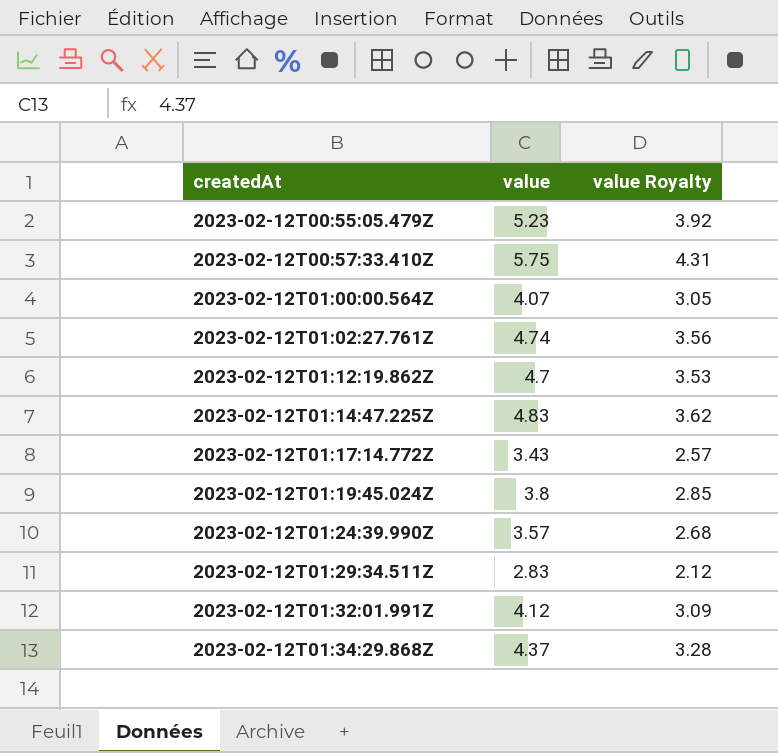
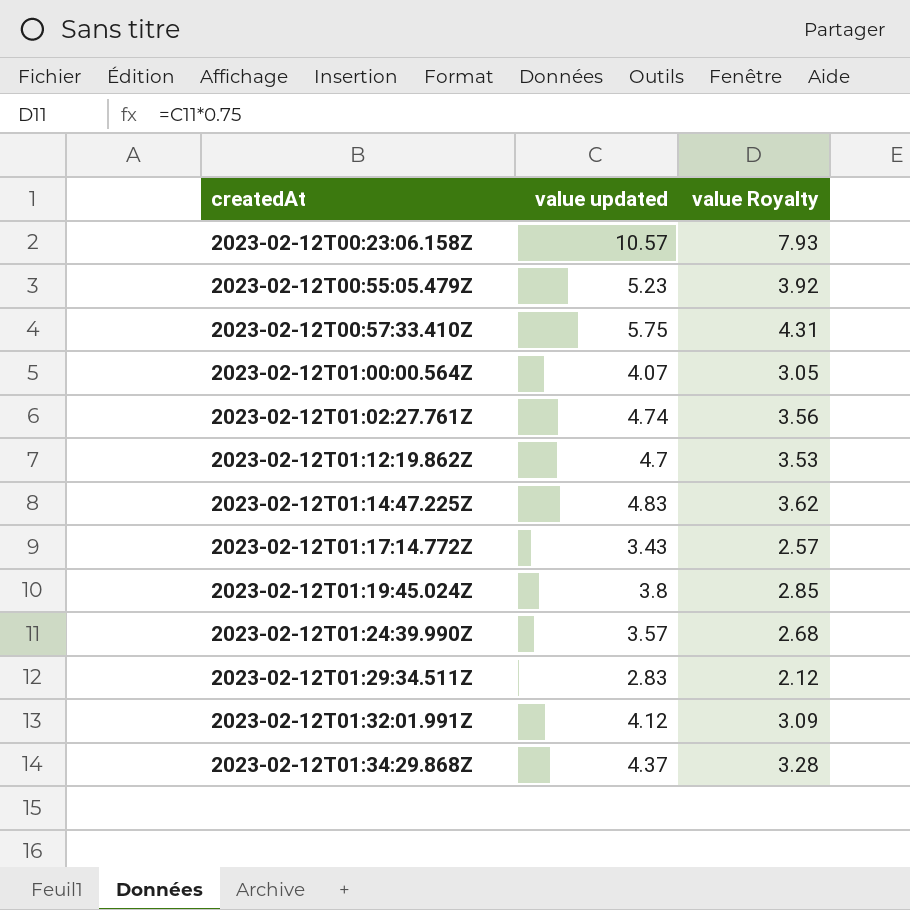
column name: value -> value updated
row 2023-02-12T00:23:06.158Z: none -> 10.57 | 7.93

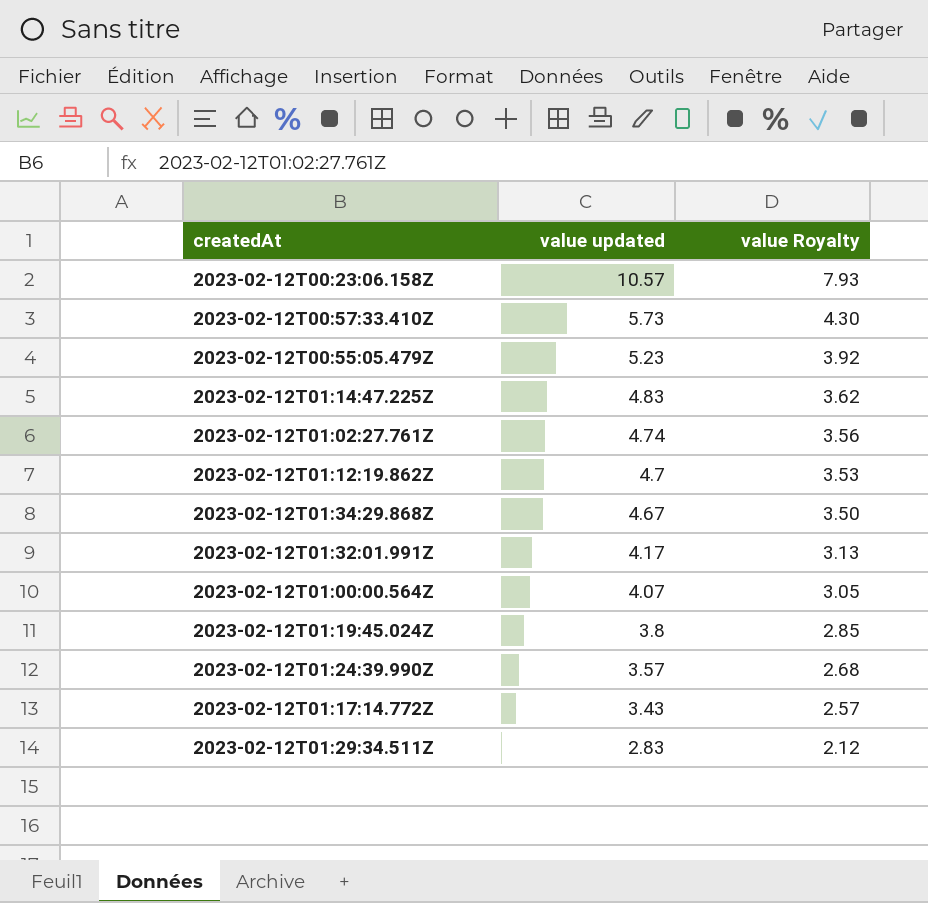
row order: createdAt ascending -> value updated descending
2023-02-12T00:57:33.410Z | value updated: 5.75 -> 5.73
2023-02-12T00:57:33.410Z | value Royalty: 4.31 -> 4.30
2023-02-12T01:34:29.868Z | value updated: 4.37 -> 4.67
2023-02-12T01:34:29.868Z | value Royalty: 3.28 -> 3.50
2023-02-12T01:32:01.991Z | value updated: 4.12 -> 4.17
2023-02-12T01:32:01.991Z | value Royalty: 3.09 -> 3.13

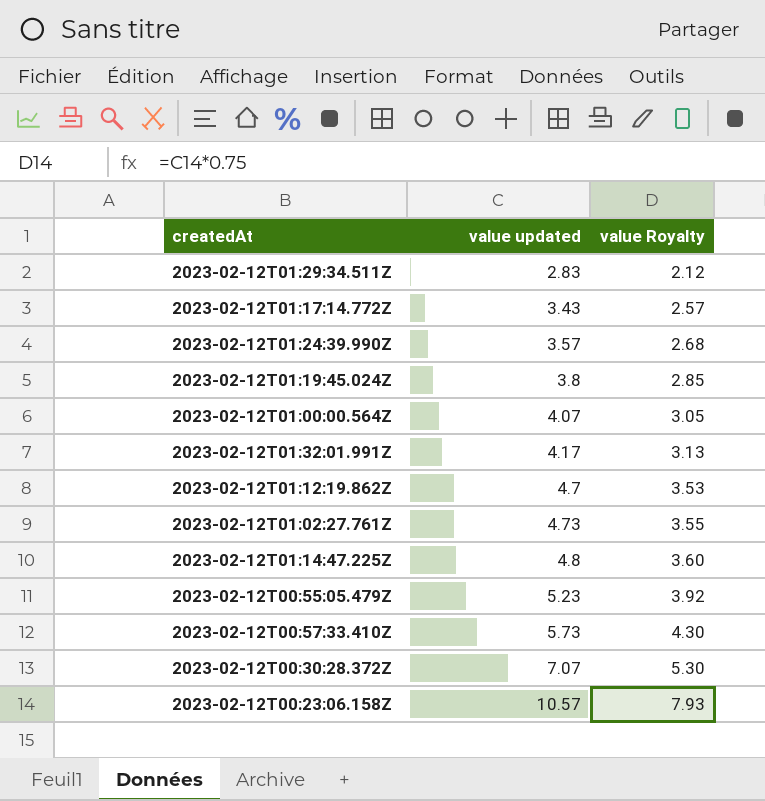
row order: value updated descending -> value updated ascending
row 2023-02-12T01:34:29.868Z: 4.67 | 3.50 -> none
2023-02-12T01:02:27.761Z | value updated: 4.74 -> 4.73
2023-02-12T01:02:27.761Z | value Royalty: 3.56 -> 3.55
2023-02-12T01:14:47.225Z | value updated: 4.83 -> 4.8
2023-02-12T01:14:47.225Z | value Royalty: 3.62 -> 3.60
row 2023-02-12T00:30:28.372Z: none -> 7.07 | 5.30

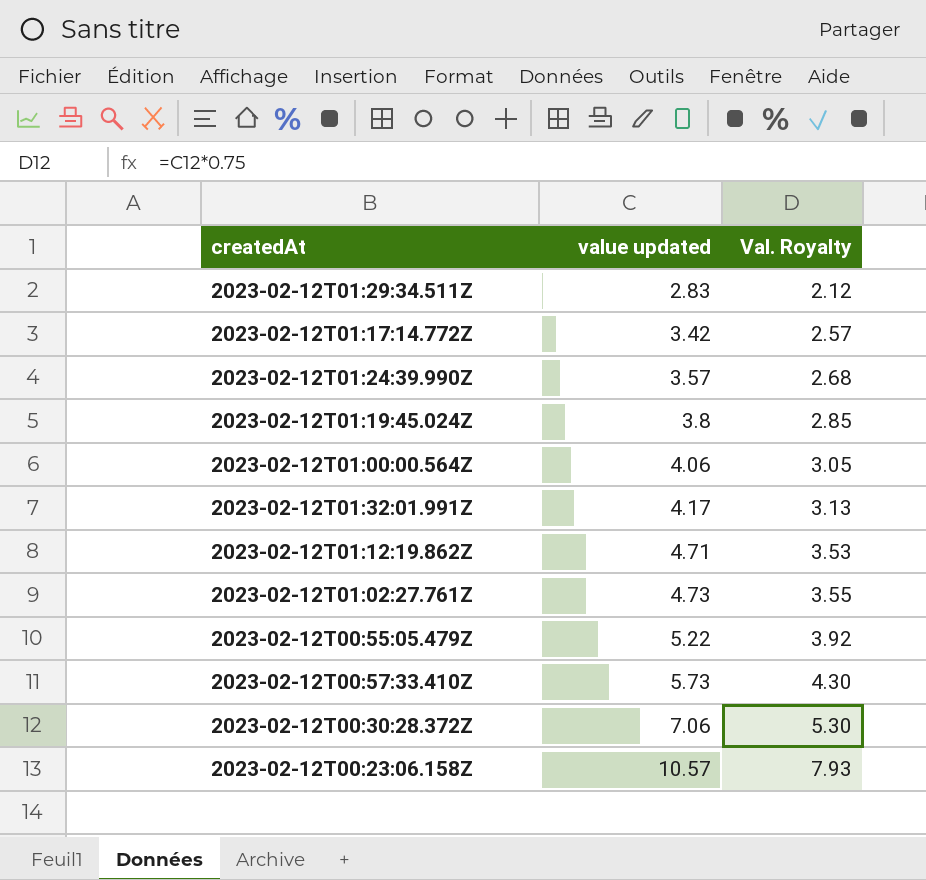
column name: value Royalty -> Val. Royalty
row 2023-02-12T01:14:47.225Z: 4.8 | 3.60 -> none
2023-02-12T01:17:14.772Z | value updated: 3.43 -> 3.42
2023-02-12T01:00:00.564Z | value updated: 4.07 -> 4.06
2023-02-12T01:12:19.862Z | value updated: 4.7 -> 4.71
2023-02-12T00:55:05.479Z | value updated: 5.23 -> 5.22
2023-02-12T00:30:28.372Z | value updated: 7.07 -> 7.06

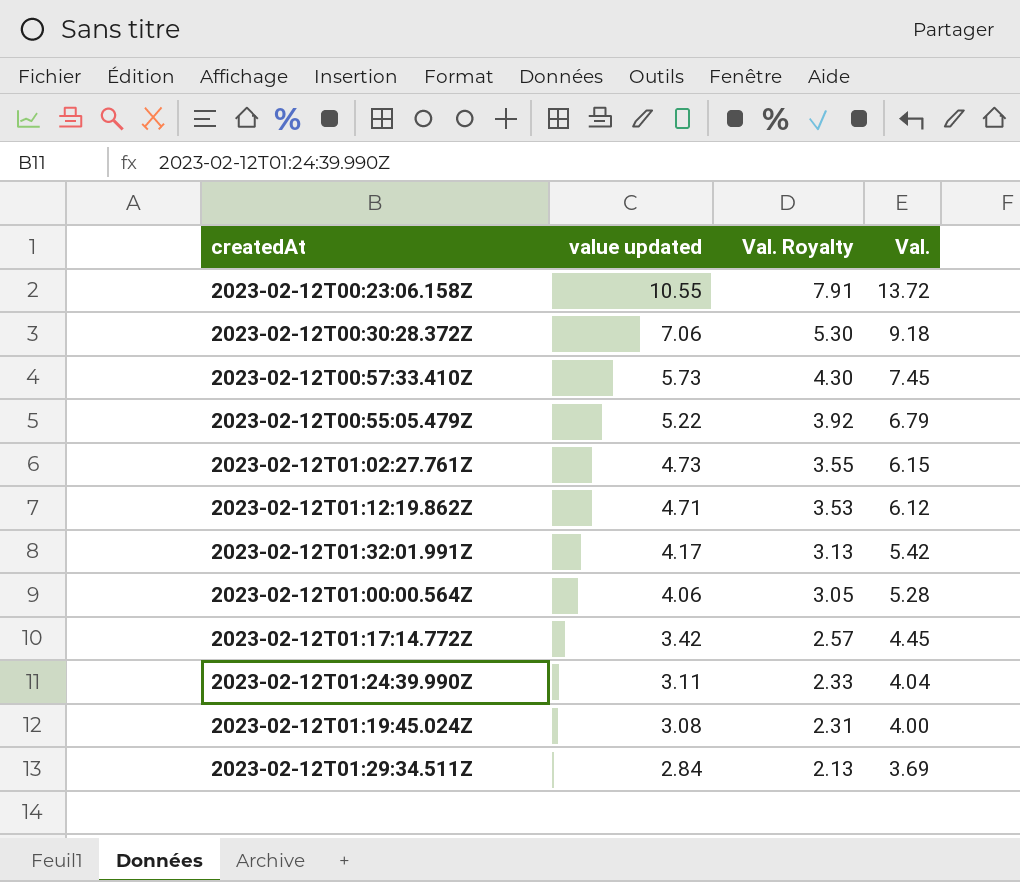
row order: value updated ascending -> value updated descending
column Val. | formula: none -> [value updated] * 1.3
2023-02-12T00:23:06.158Z | value updated: 10.57 -> 10.55
2023-02-12T00:23:06.158Z | Val. Royalty: 7.93 -> 7.91
2023-02-12T01:24:39.990Z | value updated: 3.57 -> 3.11
2023-02-12T01:24:39.990Z | Val. Royalty: 2.68 -> 2.33
2023-02-12T01:19:45.024Z | value updated: 3.8 -> 3.08
2023-02-12T01:19:45.024Z | Val. Royalty: 2.85 -> 2.31
2023-02-12T01:29:34.511Z | value updated: 2.83 -> 2.84
2023-02-12T01:29:34.511Z | Val. Royalty: 2.12 -> 2.13

